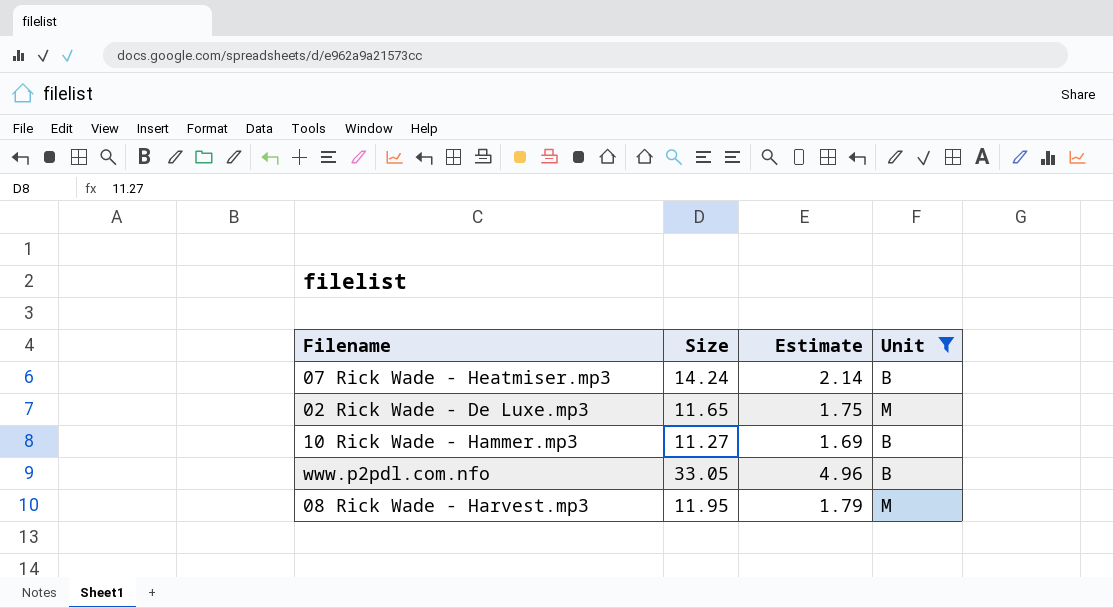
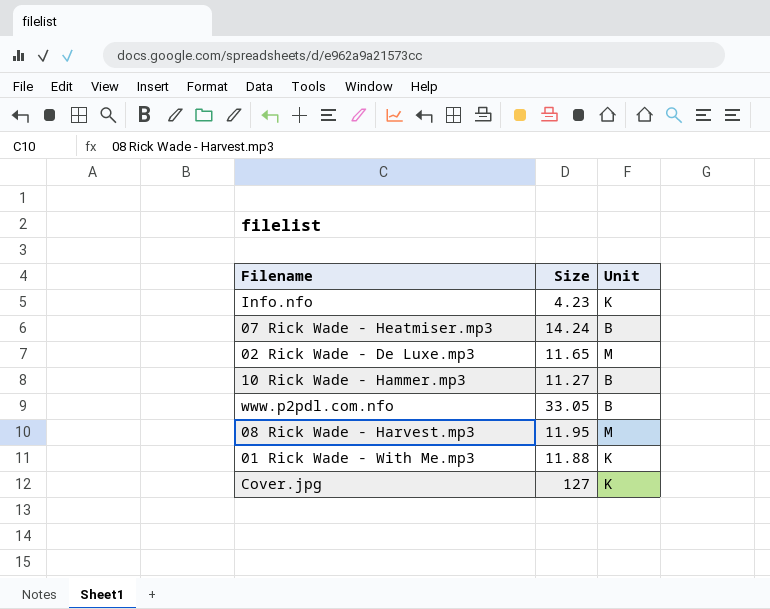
filter: Unit != K -> none
column Estimate | formula: [Size] * 0.15 -> none

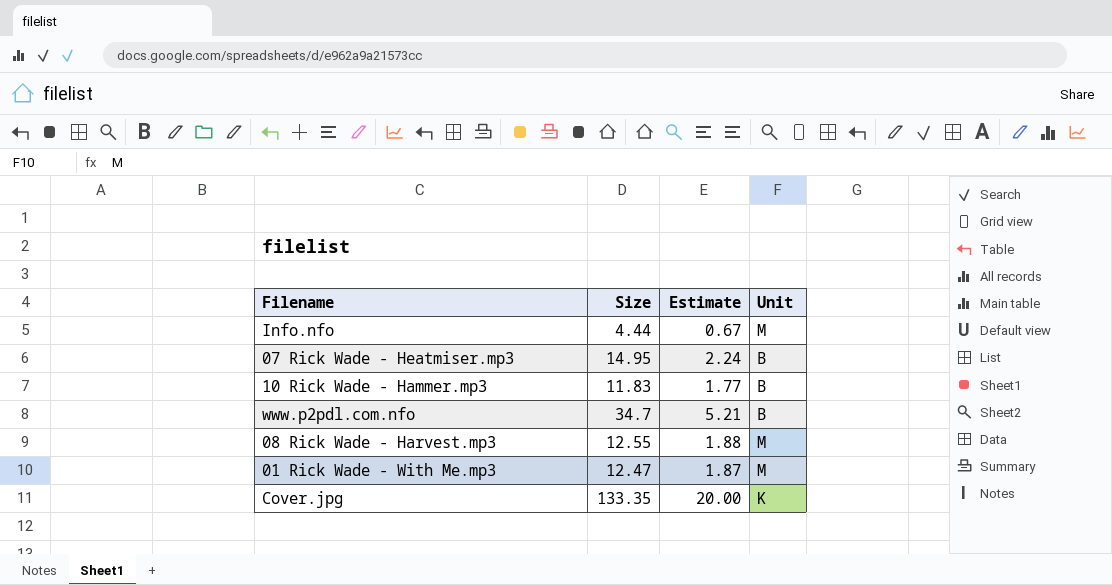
column Estimate | formula: none -> [Size] * 0.15
row 02 Rick Wade - De Luxe.mp3: 11.65 | M -> none
Info.nfo | Size: 4.23 -> 4.44
Info.nfo | Unit: K -> M
07 Rick Wade - Heatmiser.mp3 | Size: 14.24 -> 14.95
10 Rick Wade - Hammer.mp3 | Size: 11.27 -> 11.83
www.p2pdl.com.nfo | Size: 33.05 -> 34.7
08 Rick Wade - Harvest.mp3 | Size: 11.95 -> 12.55
01 Rick Wade - With Me.mp3 | Size: 11.88 -> 12.47
01 Rick Wade - With Me.mp3 | Unit: K -> M
Cover.jpg | Size: 127 -> 133.35

